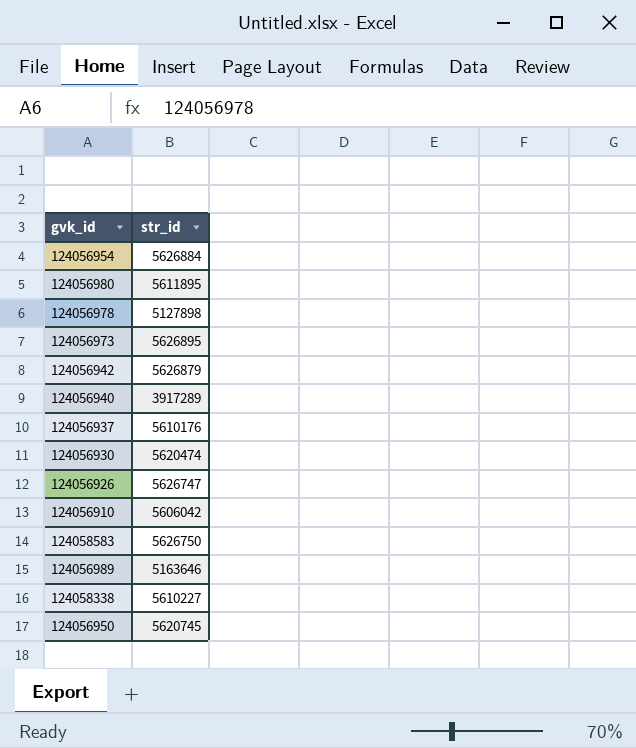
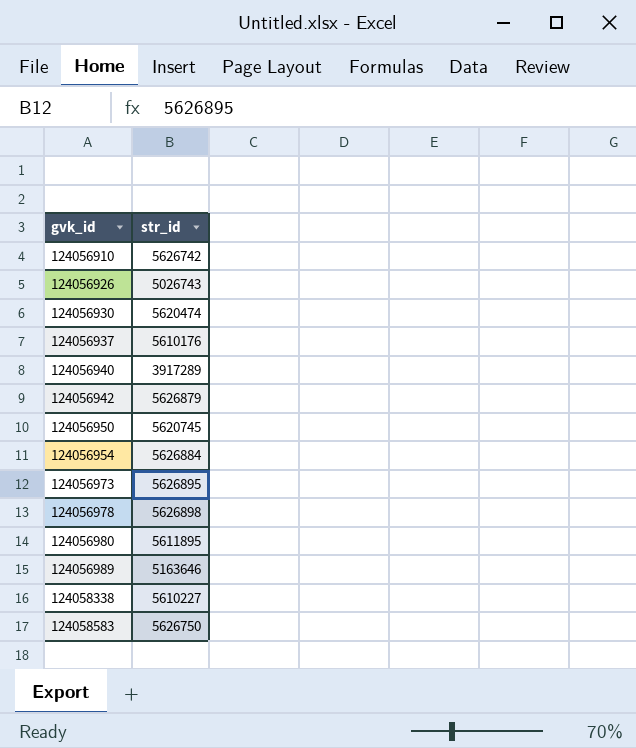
row order: none -> gvk_id ascending
124056910 | str_id: 5606042 -> 5626742
124056926 | str_id: 5626747 -> 5026743
124056978 | str_id: 5127898 -> 5626898

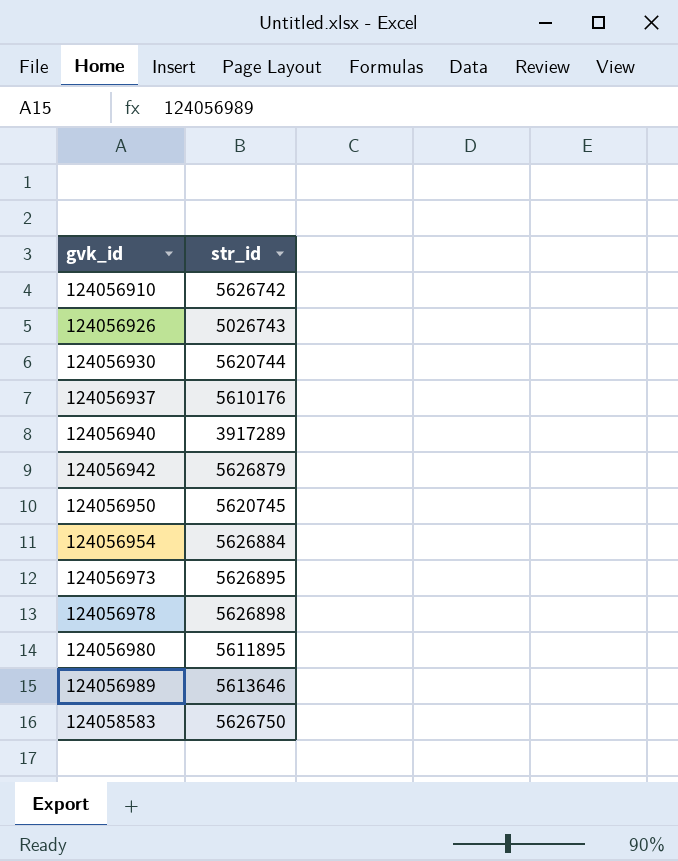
row 124058338: 5610227 -> none
124056930 | str_id: 5620474 -> 5620744
124056989 | str_id: 5163646 -> 5613646

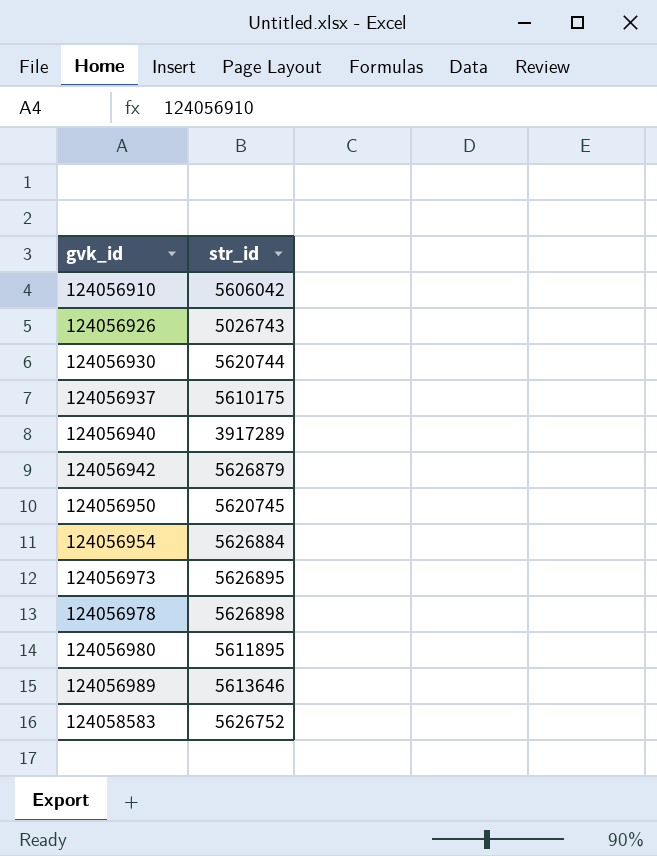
124056910 | str_id: 5626742 -> 5606042
124056937 | str_id: 5610176 -> 5610175
124058583 | str_id: 5626750 -> 5626752

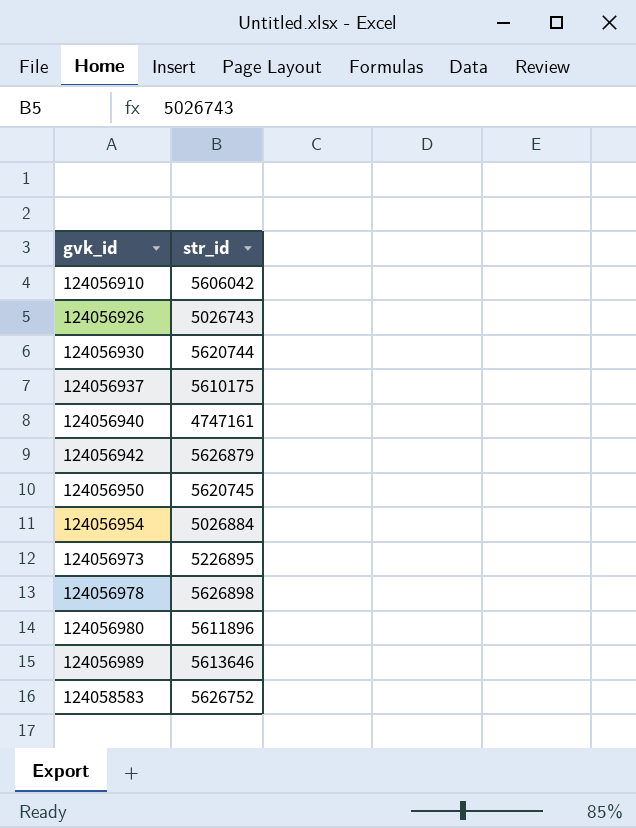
124056940 | str_id: 3917289 -> 4747161
124056954 | str_id: 5626884 -> 5026884
124056973 | str_id: 5626895 -> 5226895
124056980 | str_id: 5611895 -> 5611896

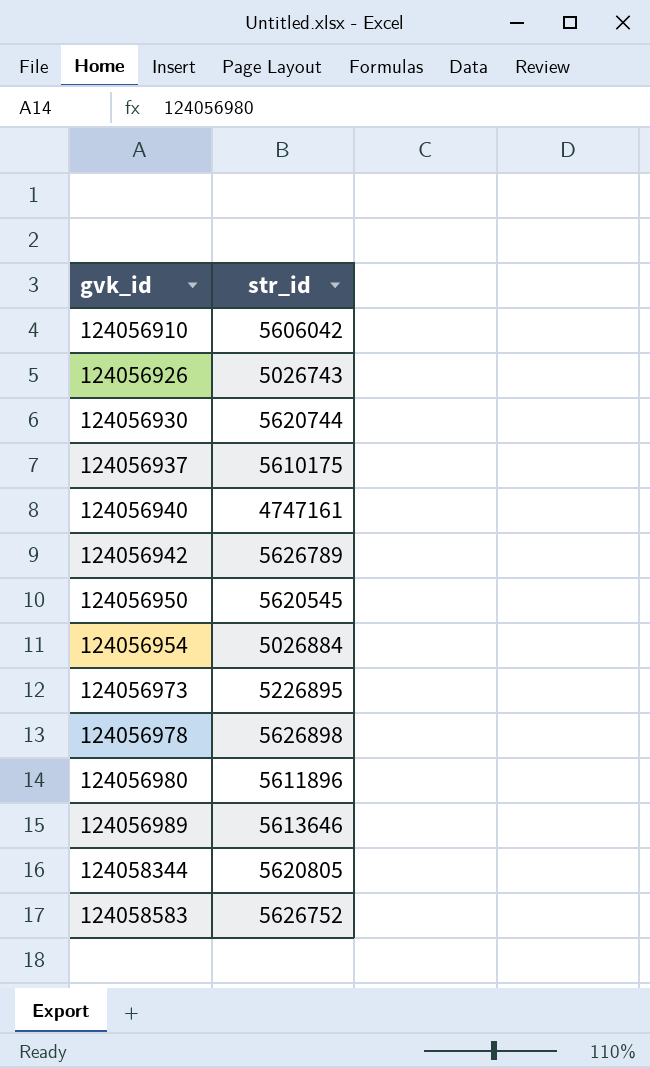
124056942 | str_id: 5626879 -> 5626789
124056950 | str_id: 5620745 -> 5620545
row 124058344: none -> 5620805

